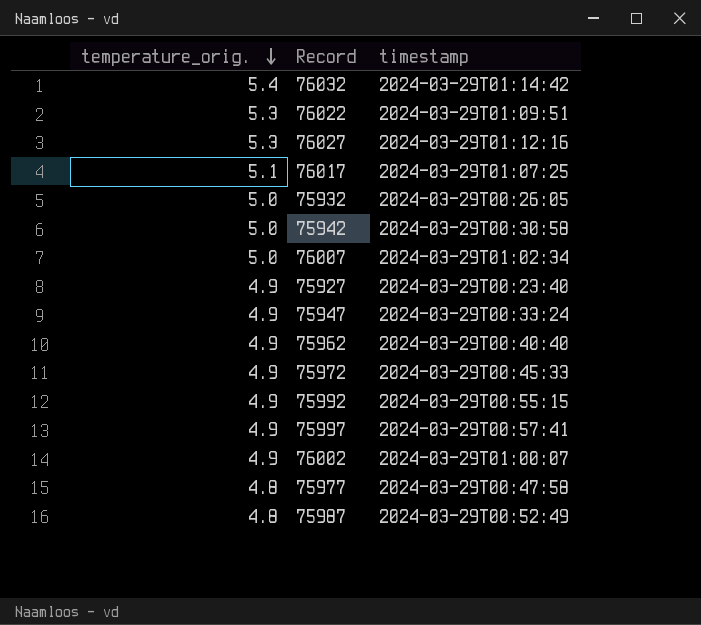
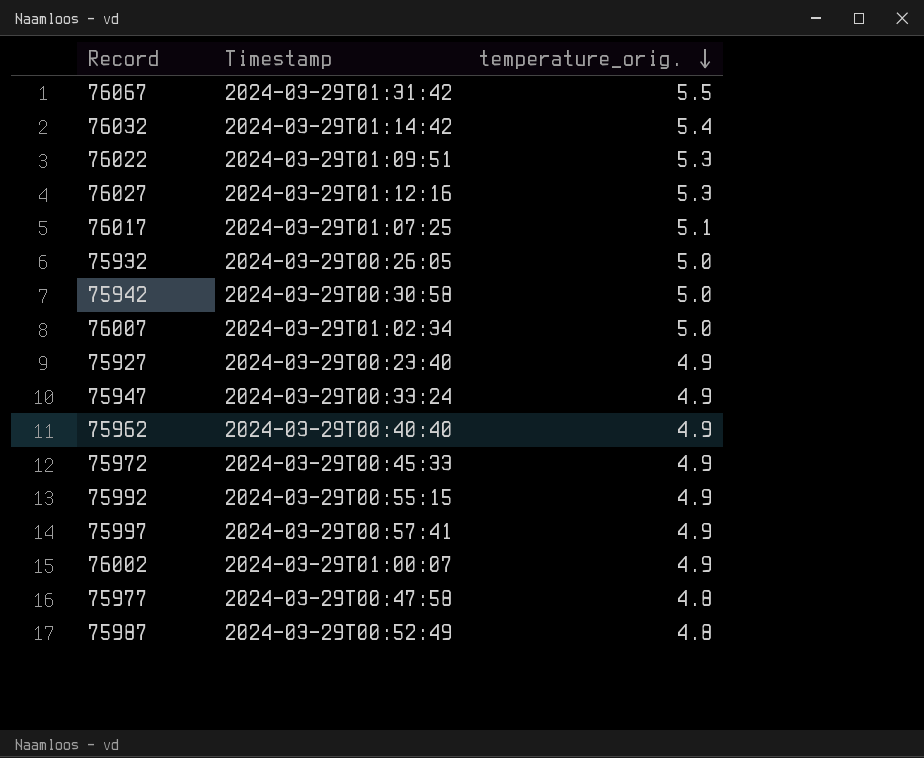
column name: timestamp -> Timestamp
column temperature_orig. | position: 1 -> 3
row 76067: none -> 2024-03-29T01:31:42 | 5.5

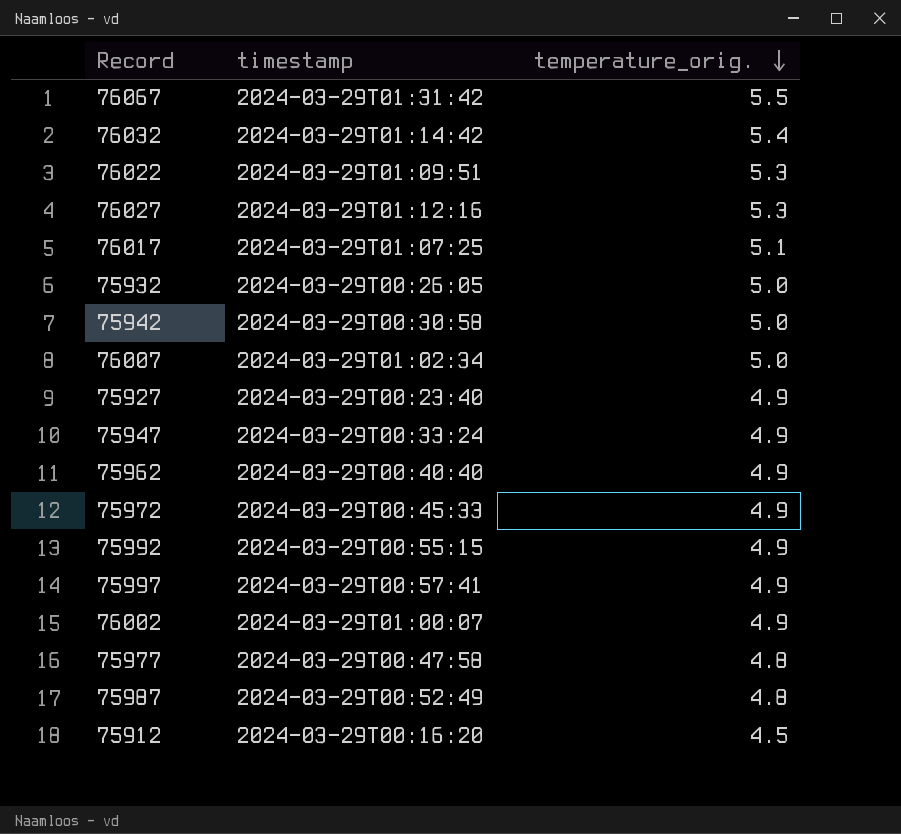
column name: Timestamp -> timestamp
row 75912: none -> 2024-03-29T00:16:20 | 4.5

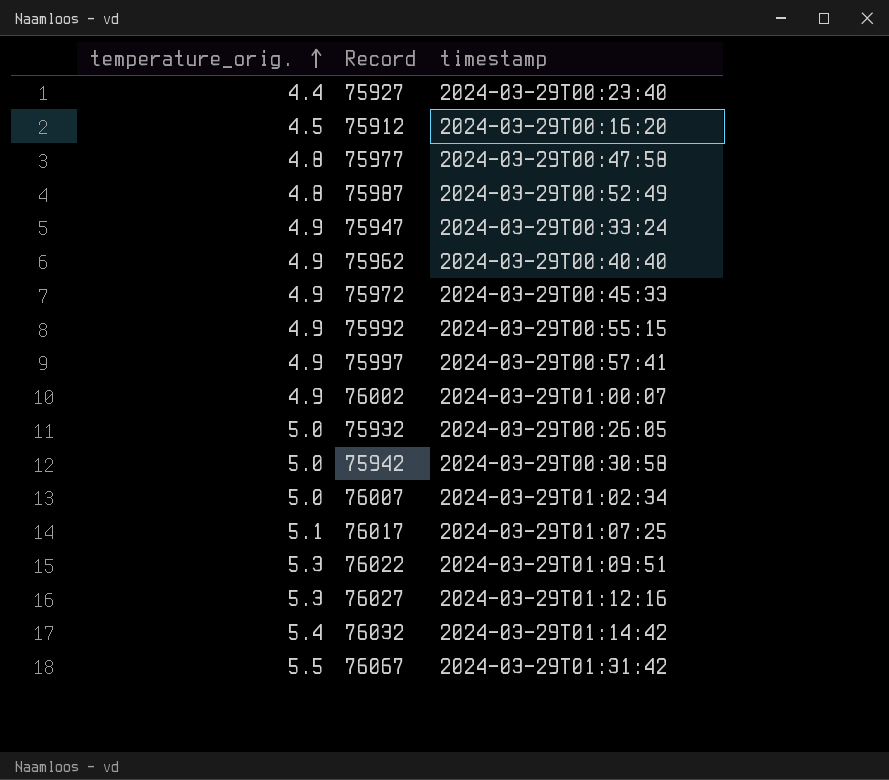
row order: temperature_orig. descending -> temperature_orig. ascending
column temperature_orig. | position: 3 -> 1
75927 | temperature_orig.: 4.9 -> 4.4

